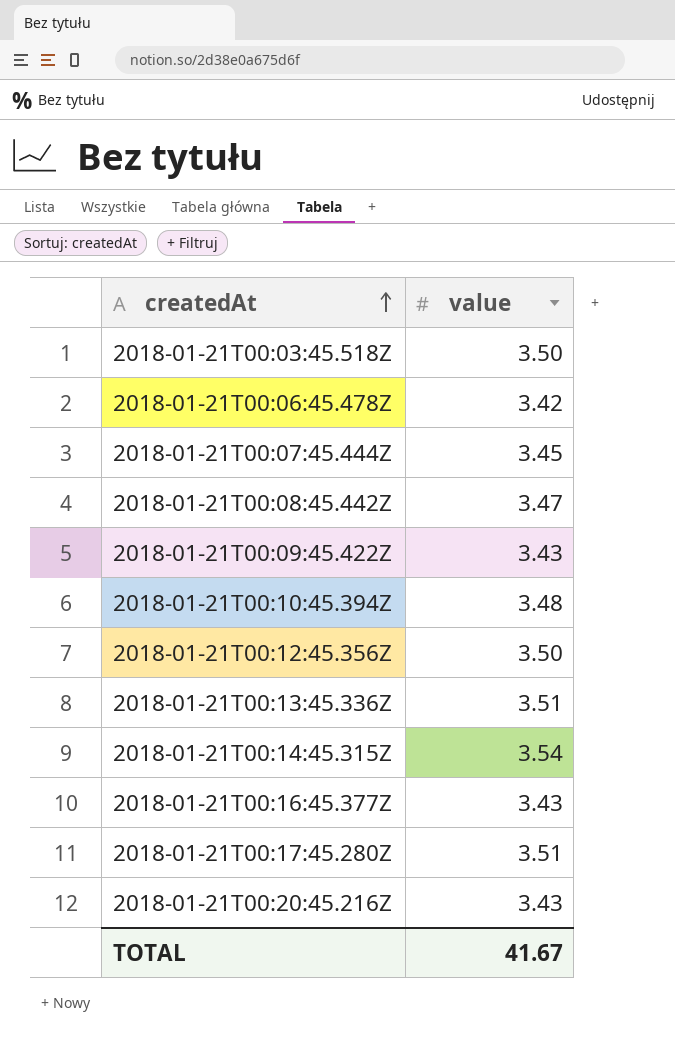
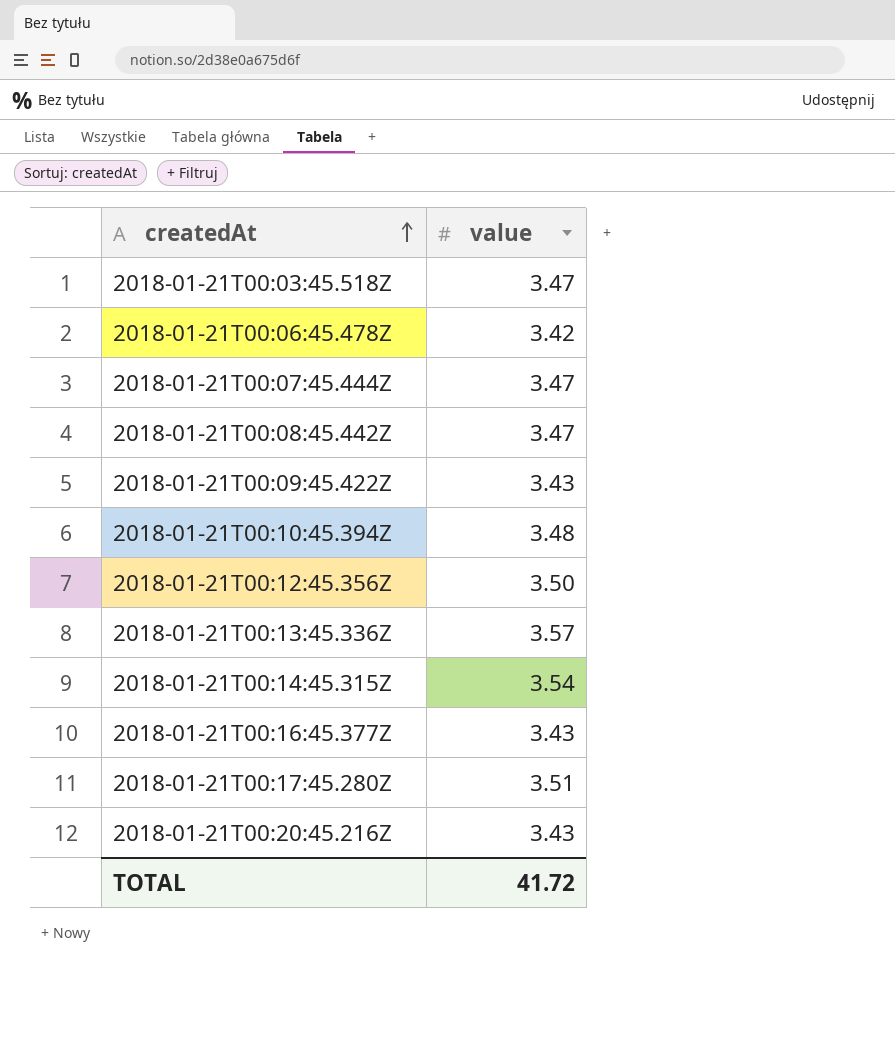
2018-01-21T00:03:45.518Z | value: 3.50 -> 3.47
2018-01-21T00:07:45.444Z | value: 3.45 -> 3.47
2018-01-21T00:13:45.336Z | value: 3.51 -> 3.57
TOTAL | value: 41.67 -> 41.72

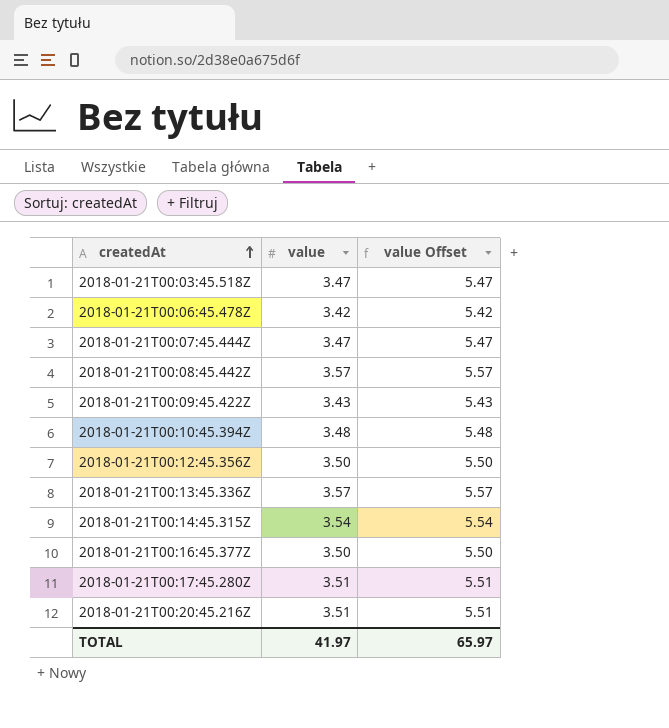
column value Offset | formula: none -> [value] + 2
2018-01-21T00:08:45.442Z | value: 3.47 -> 3.57
2018-01-21T00:16:45.377Z | value: 3.43 -> 3.50
2018-01-21T00:20:45.216Z | value: 3.43 -> 3.51
TOTAL | value: 41.72 -> 41.97

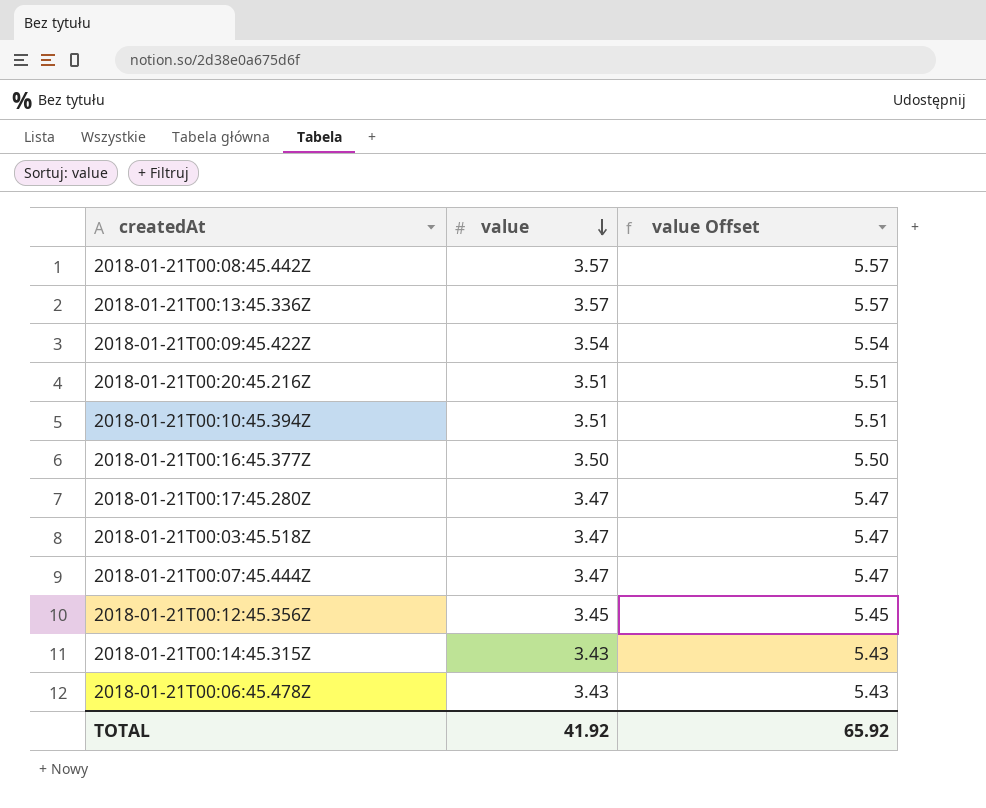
row order: createdAt ascending -> value descending
2018-01-21T00:09:45.422Z | value: 3.43 -> 3.54
2018-01-21T00:09:45.422Z | value Offset: 5.43 -> 5.54
2018-01-21T00:10:45.394Z | value: 3.48 -> 3.51
2018-01-21T00:10:45.394Z | value Offset: 5.48 -> 5.51
2018-01-21T00:17:45.280Z | value: 3.51 -> 3.47
2018-01-21T00:17:45.280Z | value Offset: 5.51 -> 5.47
2018-01-21T00:12:45.356Z | value: 3.50 -> 3.45
2018-01-21T00:12:45.356Z | value Offset: 5.50 -> 5.45
2018-01-21T00:14:45.315Z | value: 3.54 -> 3.43
2018-01-21T00:14:45.315Z | value Offset: 5.54 -> 5.43
2018-01-21T00:06:45.478Z | value: 3.42 -> 3.43
2018-01-21T00:06:45.478Z | value Offset: 5.42 -> 5.43
TOTAL | value: 41.97 -> 41.92
TOTAL | value Offset: 65.97 -> 65.92

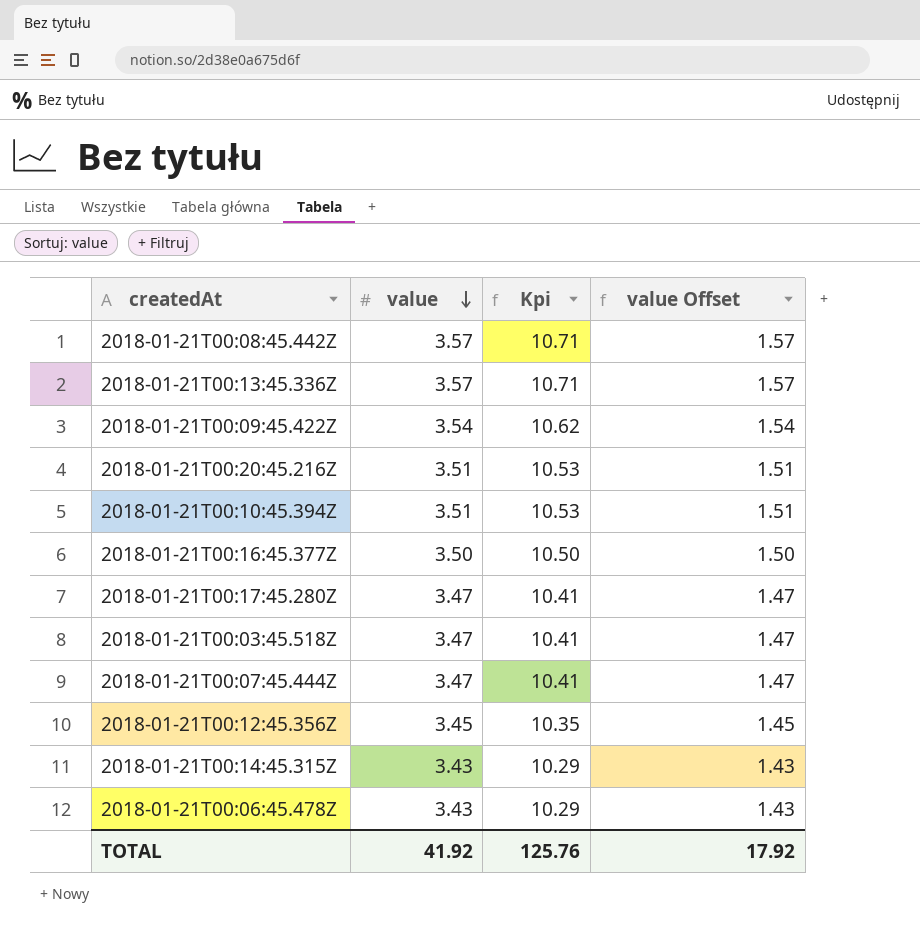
column Kpi | formula: none -> [value] * 3
column value Offset | formula: [value] + 2 -> [value] - 2
TOTAL | value Offset: 65.92 -> 17.92

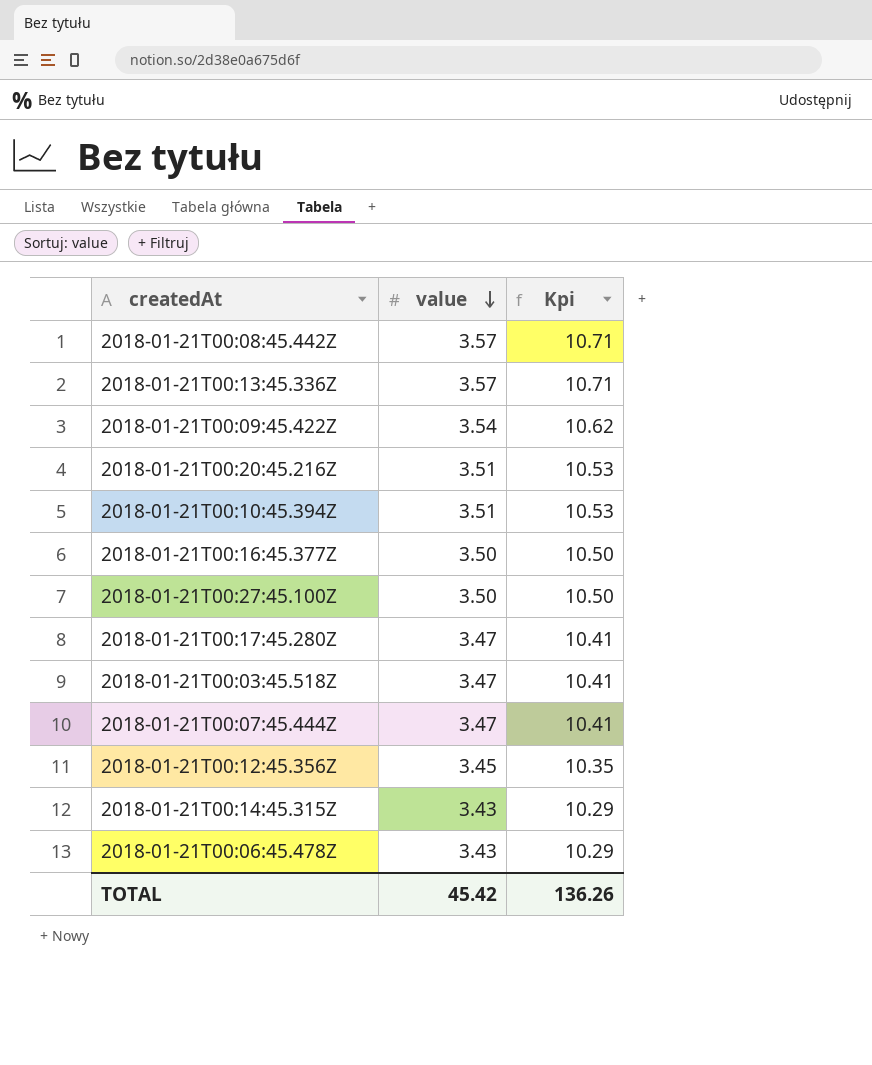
column value Offset | formula: [value] - 2 -> none
row 2018-01-21T00:27:45.100Z: none -> 3.50 | 10.50
TOTAL | value: 41.92 -> 45.42
TOTAL | Kpi: 125.76 -> 136.26

